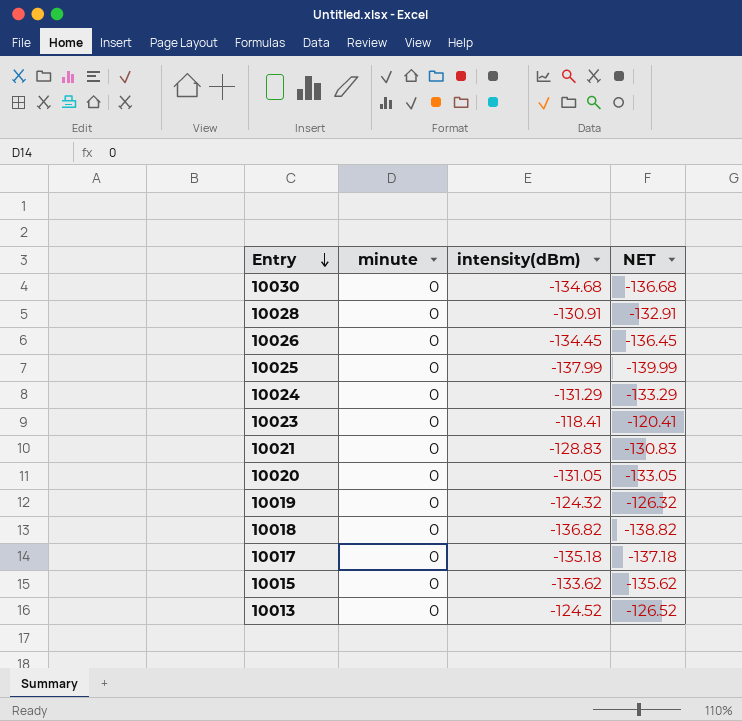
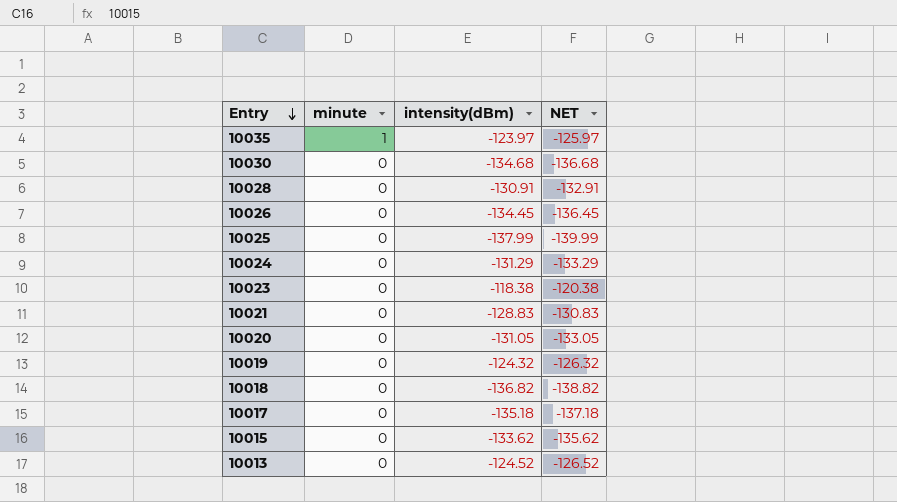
row 10035: none -> 1 | -123.97 | -125.97
10023 | intensity(dBm): -118.41 -> -118.38
10023 | NET: -120.41 -> -120.38

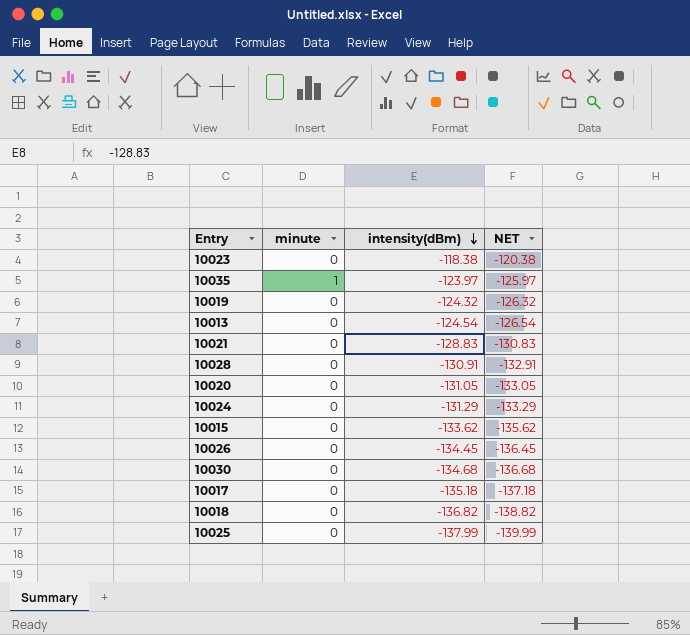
row order: Entry descending -> intensity(dBm) descending
10013 | intensity(dBm): -124.52 -> -124.54
10013 | NET: -126.52 -> -126.54

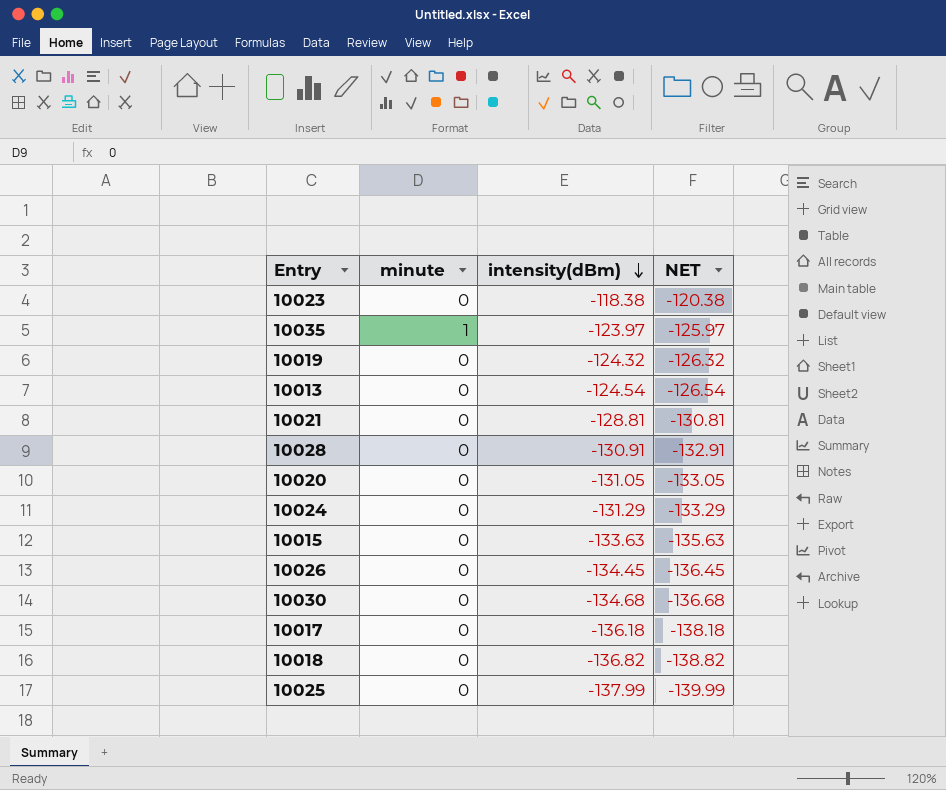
10021 | intensity(dBm): -128.83 -> -128.81
10021 | NET: -130.83 -> -130.81
10015 | intensity(dBm): -133.62 -> -133.63
10015 | NET: -135.62 -> -135.63
10017 | intensity(dBm): -135.18 -> -136.18
10017 | NET: -137.18 -> -138.18

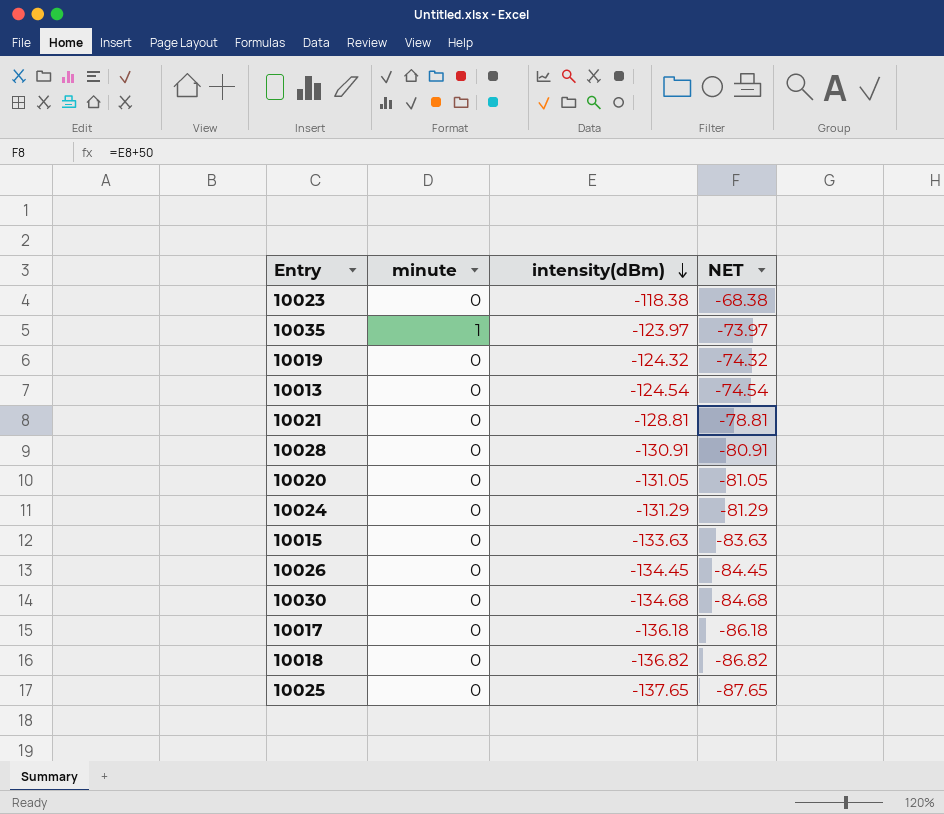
column NET | formula: [intensity(dBm)] - 2 -> [intensity(dBm)] + 50
10025 | intensity(dBm): -137.99 -> -137.65

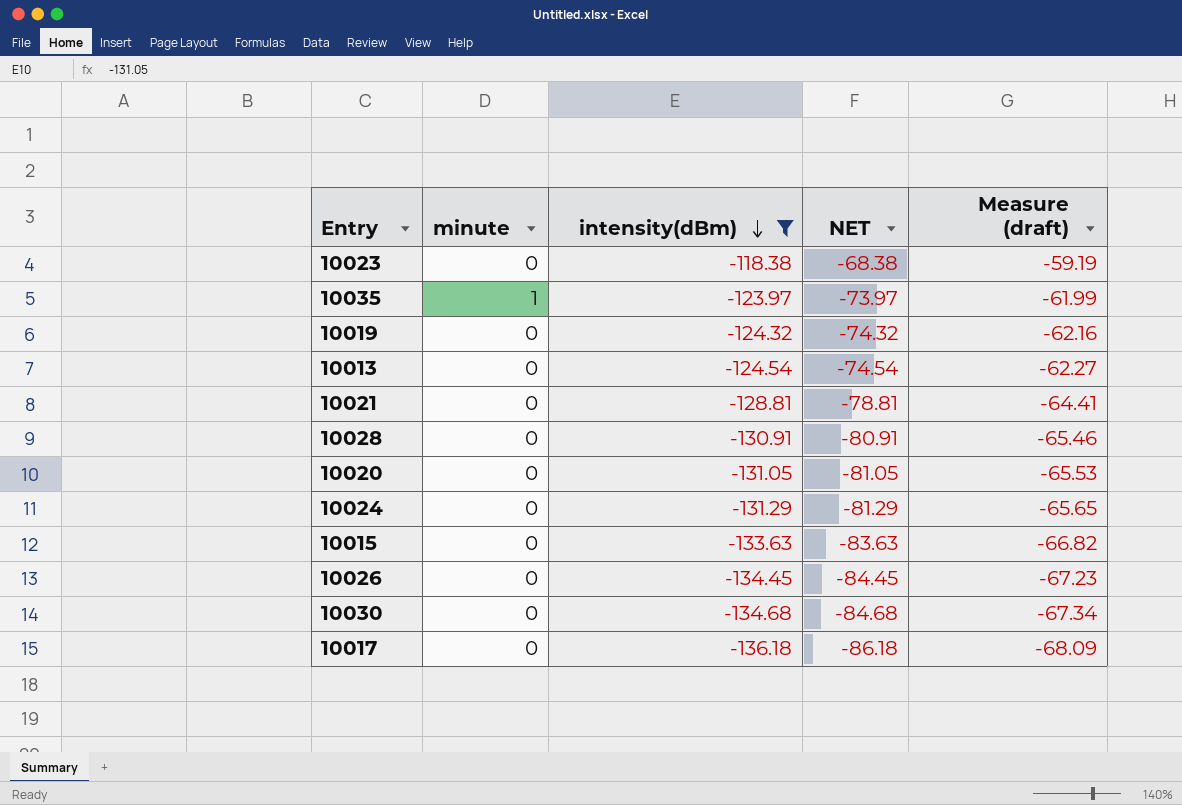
filter: none -> intensity(dBm) >= -136.18
column Measure (draft) | formula: none -> [intensity(dBm)] * 0.5

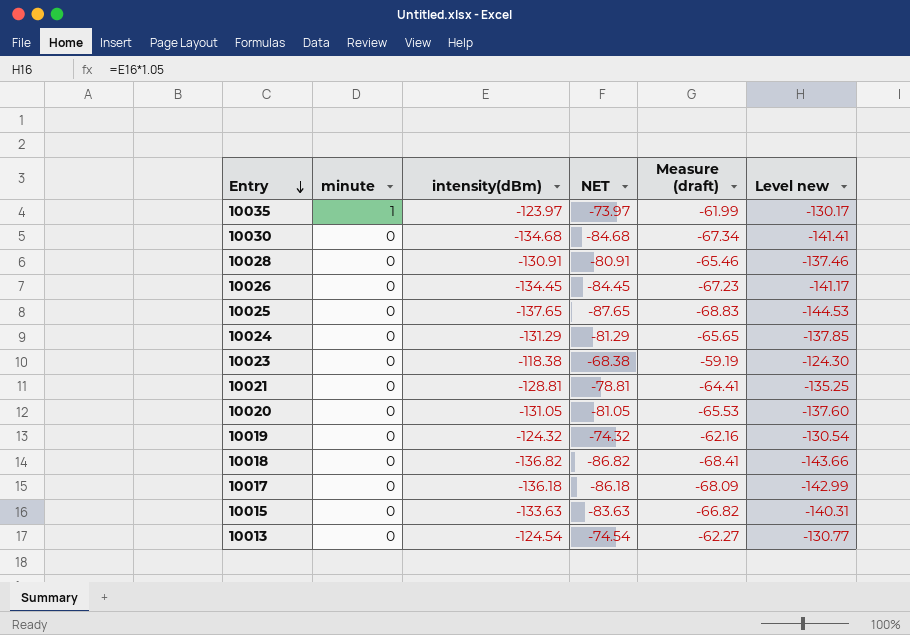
filter: intensity(dBm) >= -136.18 -> none
row order: intensity(dBm) descending -> Entry descending
column Level new | formula: none -> [intensity(dBm)] * 1.05

